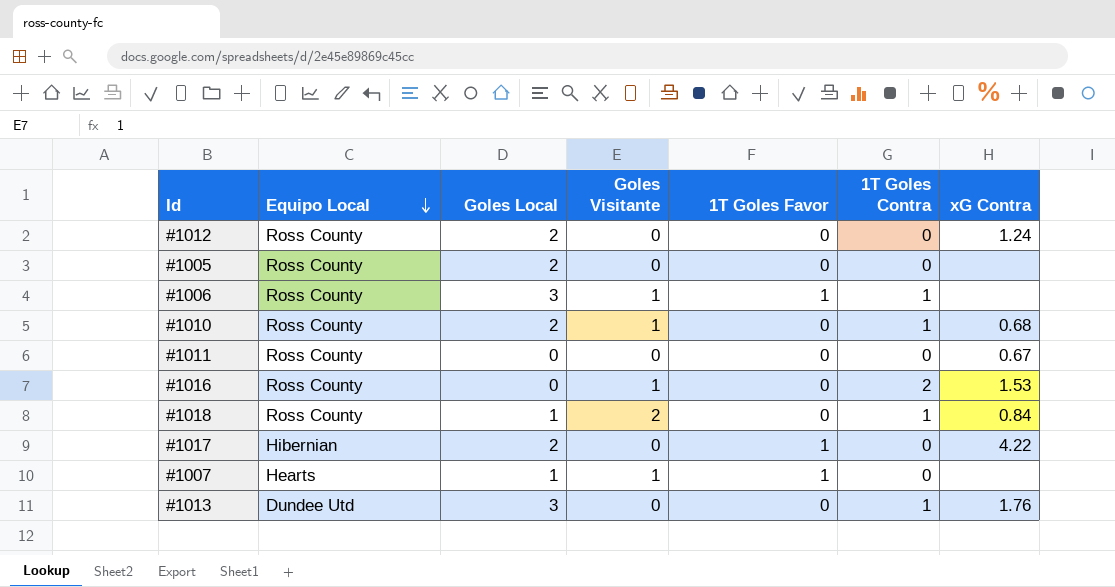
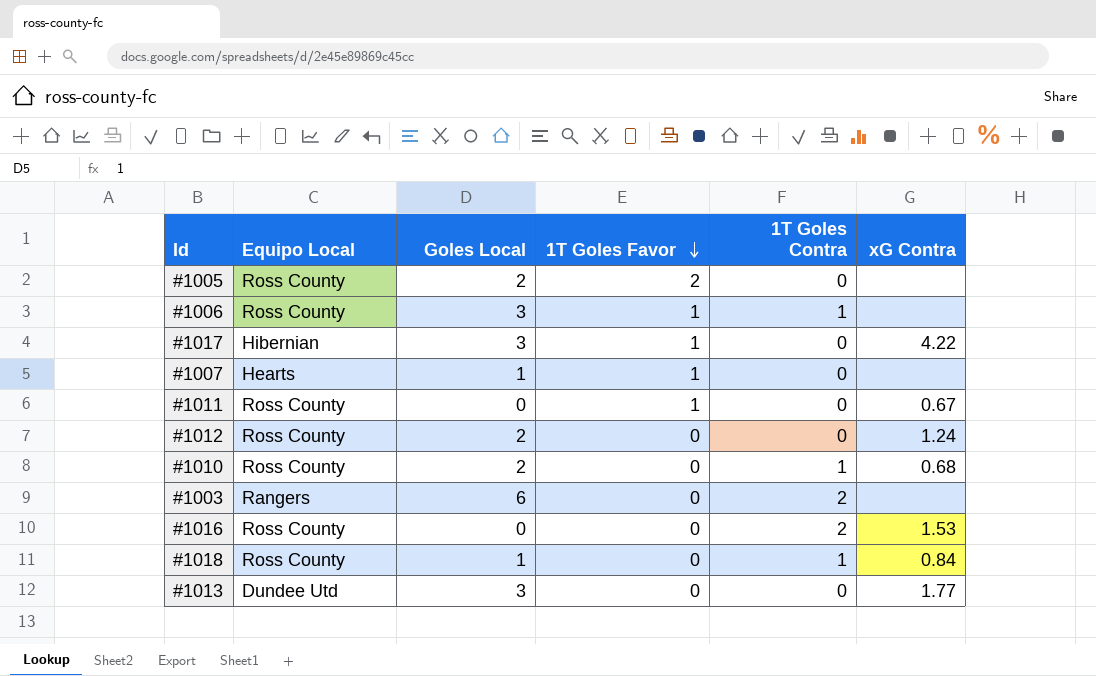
row order: Equipo Local descending -> 1T Goles Favor descending
column Goles Visitante | position: 4 -> none
#1005 | 1T Goles Favor: 0 -> 2
#1017 | Goles Local: 2 -> 3
#1011 | 1T Goles Favor: 0 -> 1
row #1003: none -> Rangers | 6 | 0 | 2 | none
#1013 | 1T Goles Contra: 1 -> 0
#1013 | xG Contra: 1.76 -> 1.77

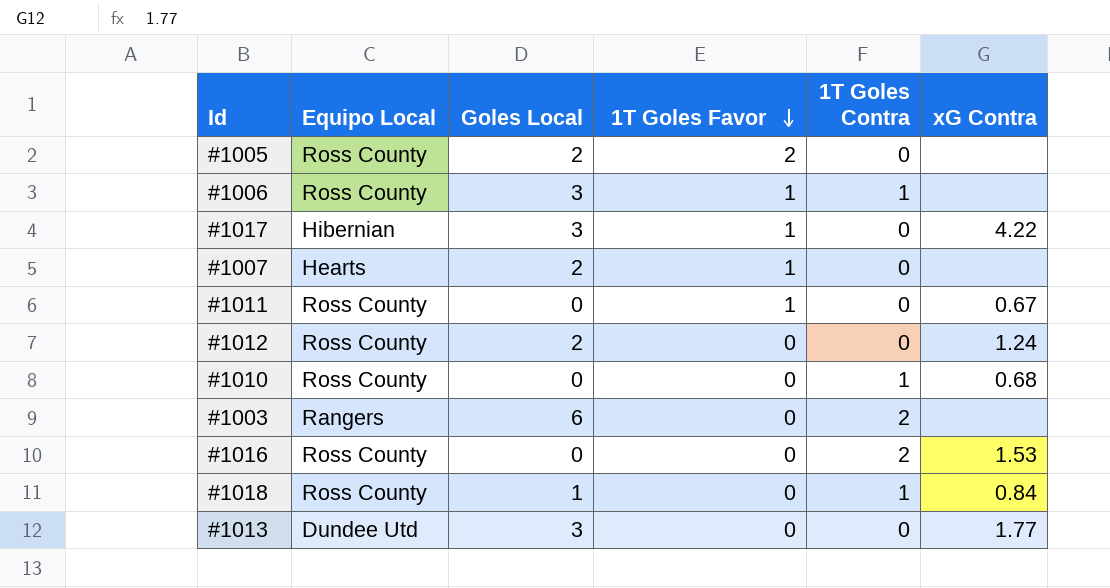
#1007 | Goles Local: 1 -> 2
#1010 | Goles Local: 2 -> 0

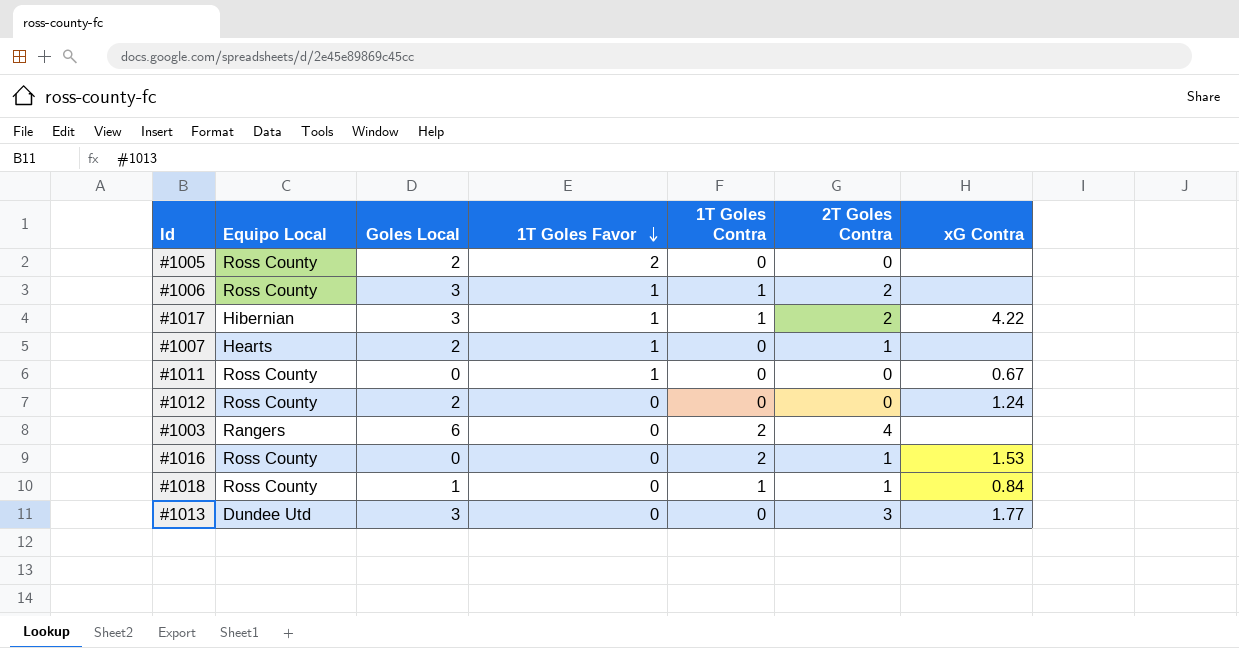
column 2T Goles Contra | position: none -> 6
row #1010: Ross County | 0 | 0 | 1 | 0.68 -> none
#1017 | 1T Goles Contra: 0 -> 1

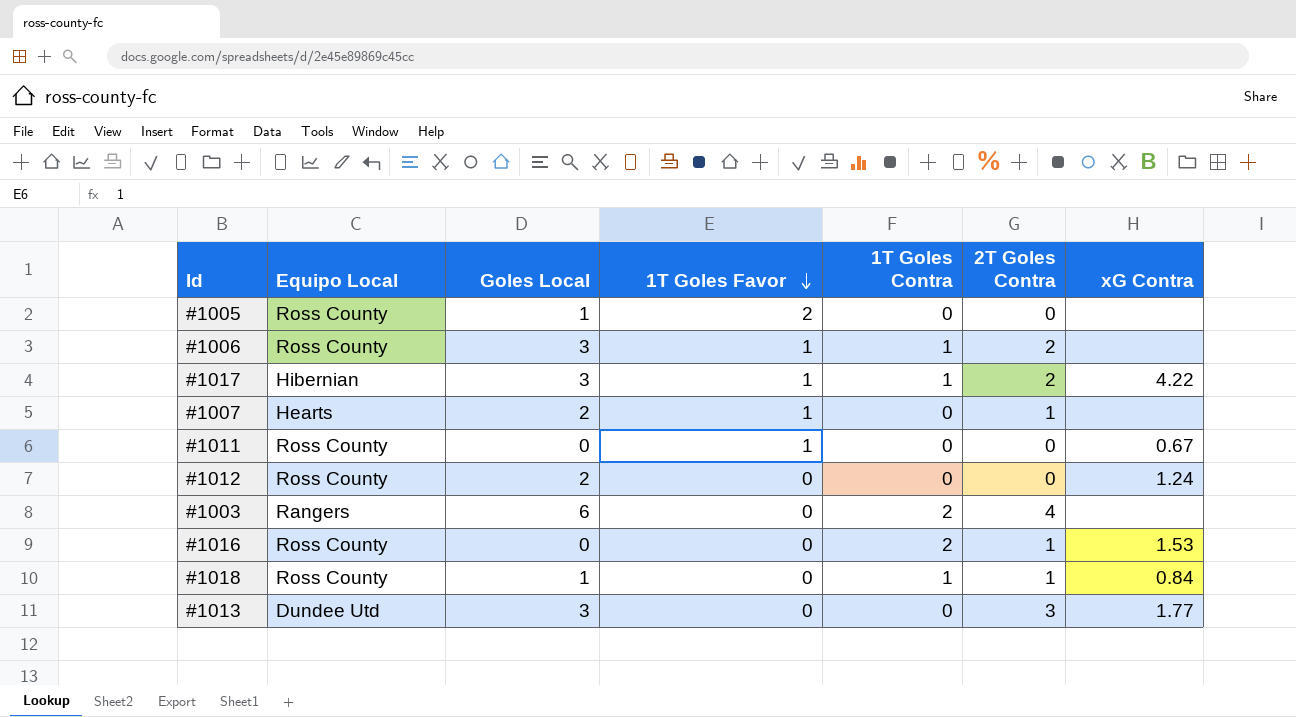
#1005 | Goles Local: 2 -> 1

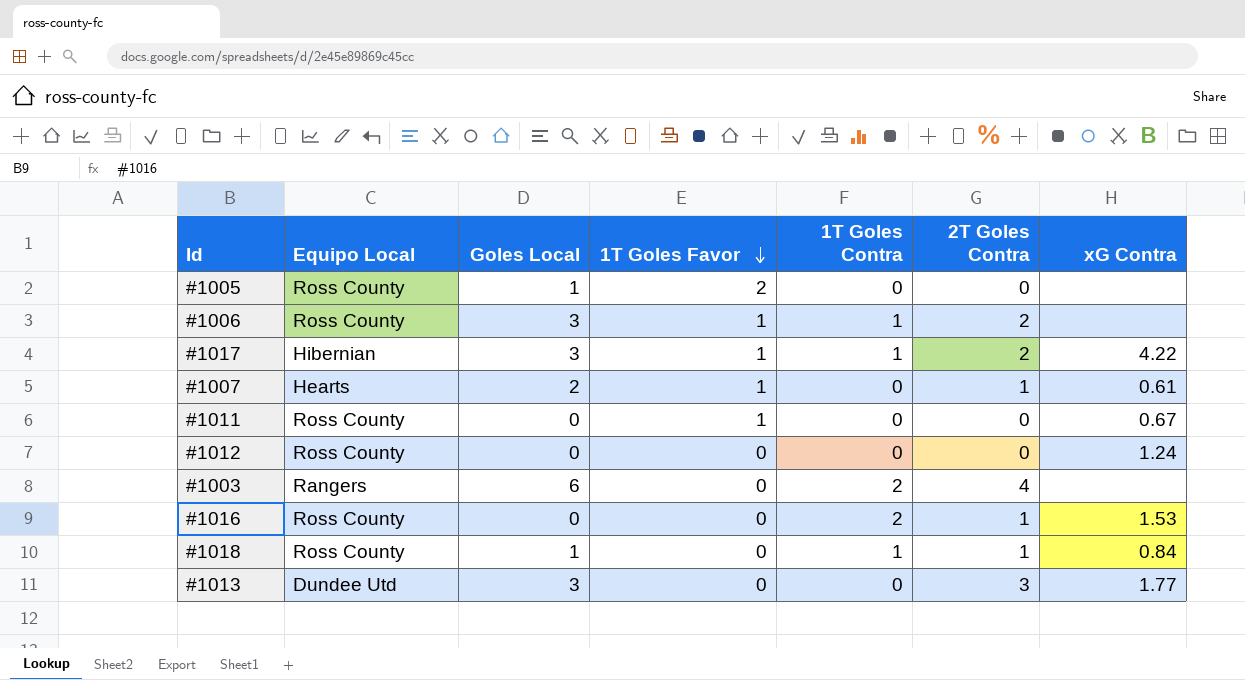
#1007 | xG Contra: none -> 0.61
#1012 | Goles Local: 2 -> 0

